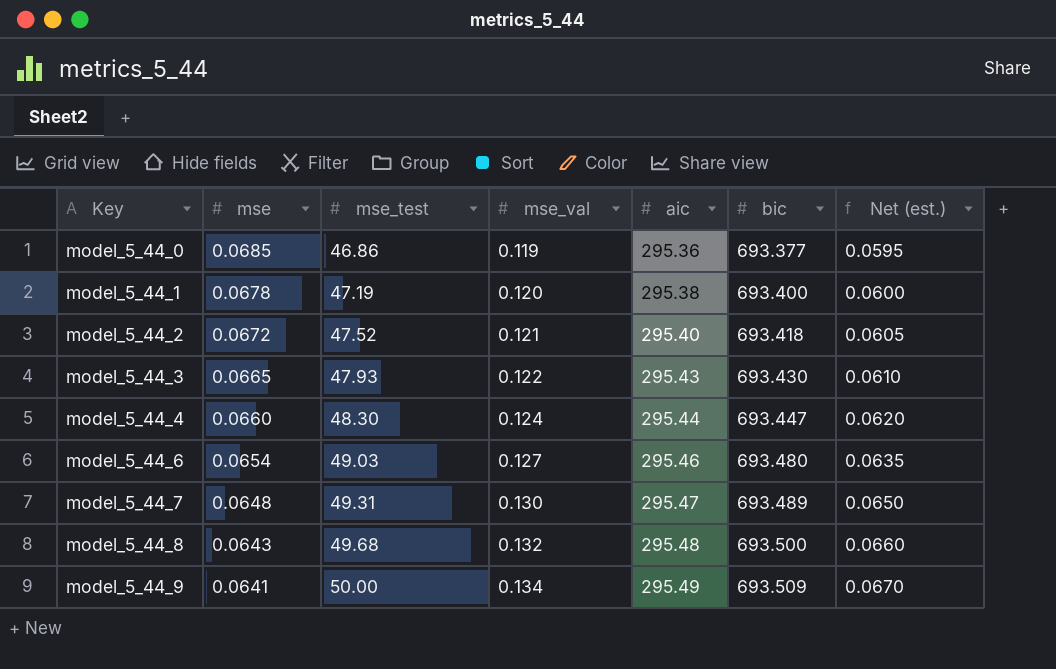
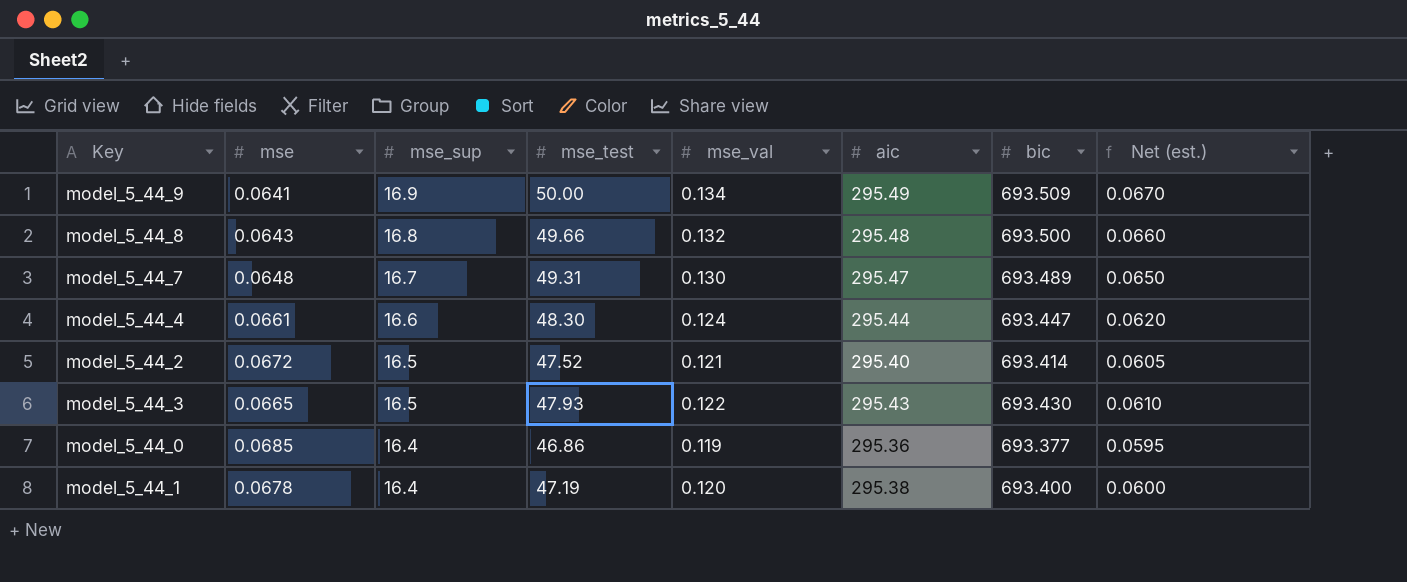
row order: Key ascending -> mse_sup descending
column mse_sup | position: none -> 3
row model_5_44_6: 0.0654 | 49.03 | 0.127 | 295.46 | 693.480 | 0.0635 -> none
model_5_44_8 | mse_test: 49.68 -> 49.66
model_5_44_4 | mse: 0.0660 -> 0.0661
model_5_44_2 | bic: 693.418 -> 693.414

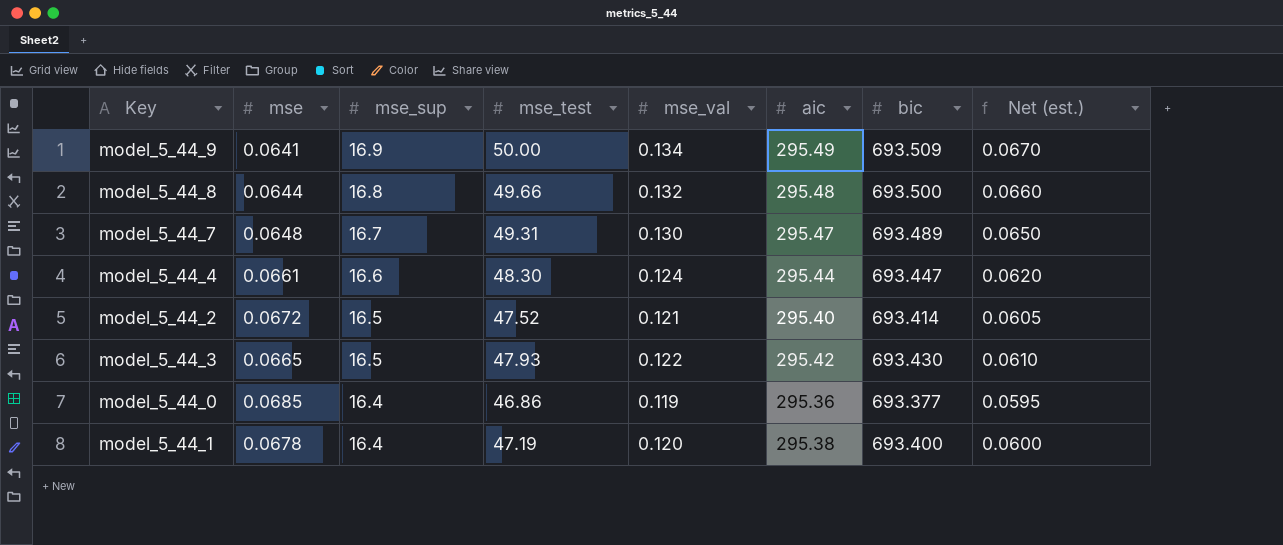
model_5_44_8 | mse: 0.0643 -> 0.0644
model_5_44_3 | aic: 295.43 -> 295.42

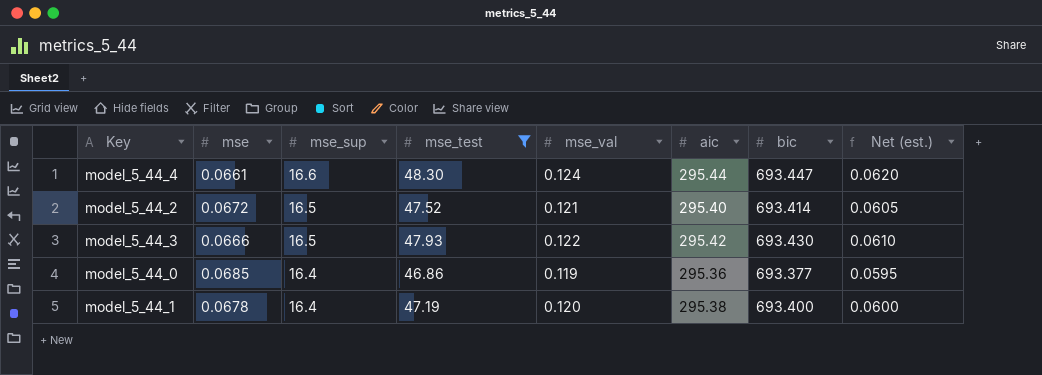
filter: none -> mse_test <= 48.30
model_5_44_3 | mse: 0.0665 -> 0.0666

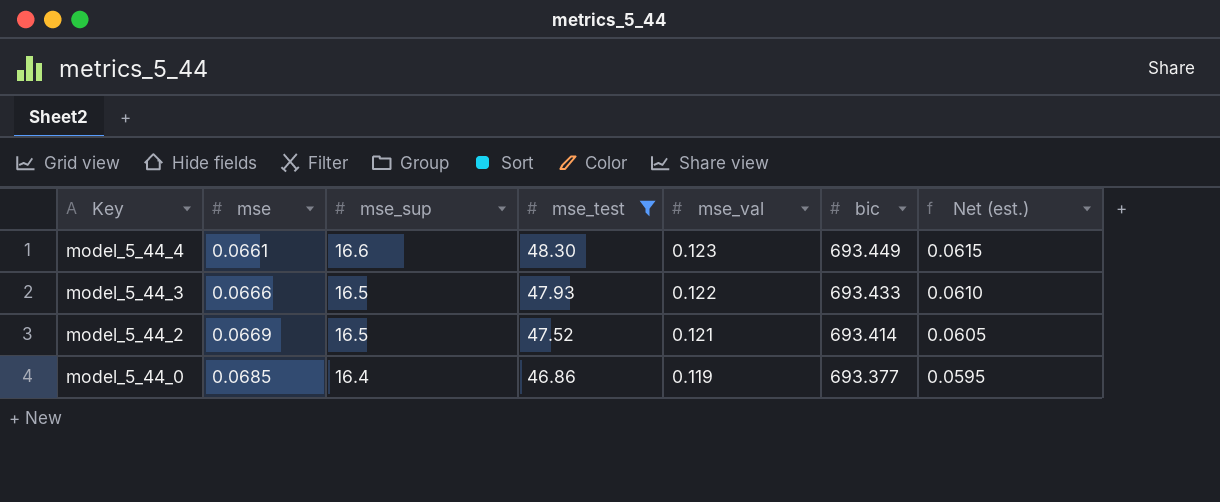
row order: mse_sup descending -> Key descending
column aic | position: 6 -> none
row model_5_44_1: 0.0678 | 16.4 | 47.19 | 0.120 | 295.38 | 693.400 | 0.0600 -> none
model_5_44_4 | mse_val: 0.124 -> 0.123
model_5_44_4 | bic: 693.447 -> 693.449
model_5_44_4 | Net (est.): 0.0620 -> 0.0615
model_5_44_3 | bic: 693.430 -> 693.433
model_5_44_2 | mse: 0.0672 -> 0.0669

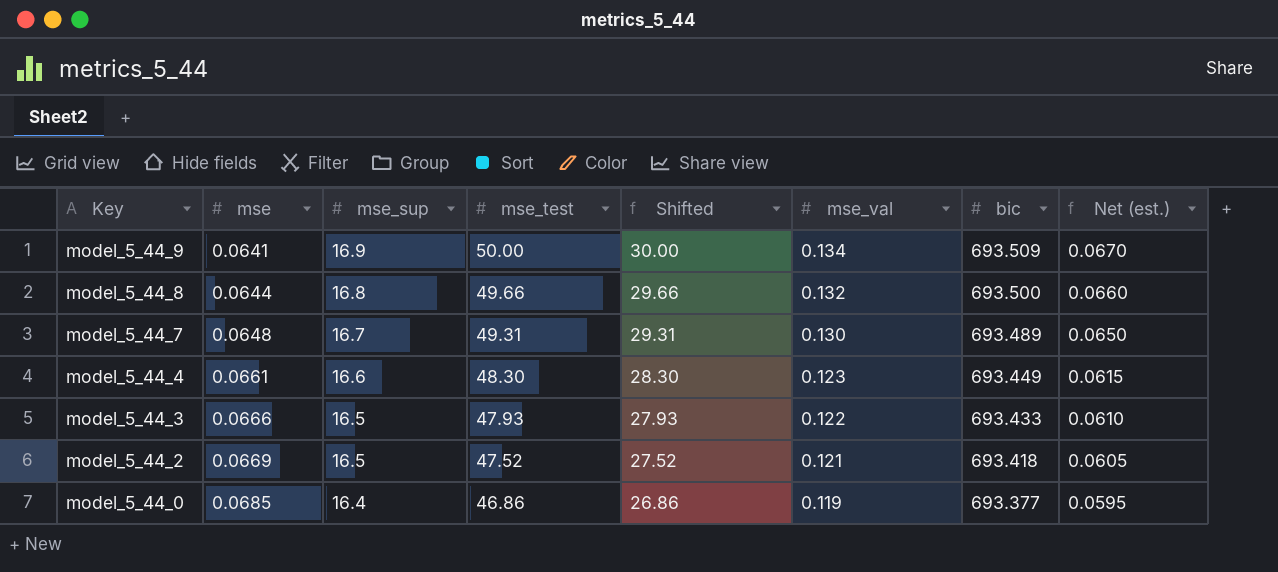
filter: mse_test <= 48.30 -> none
column Shifted | formula: none -> [mse_test] - 20
model_5_44_2 | bic: 693.414 -> 693.418

